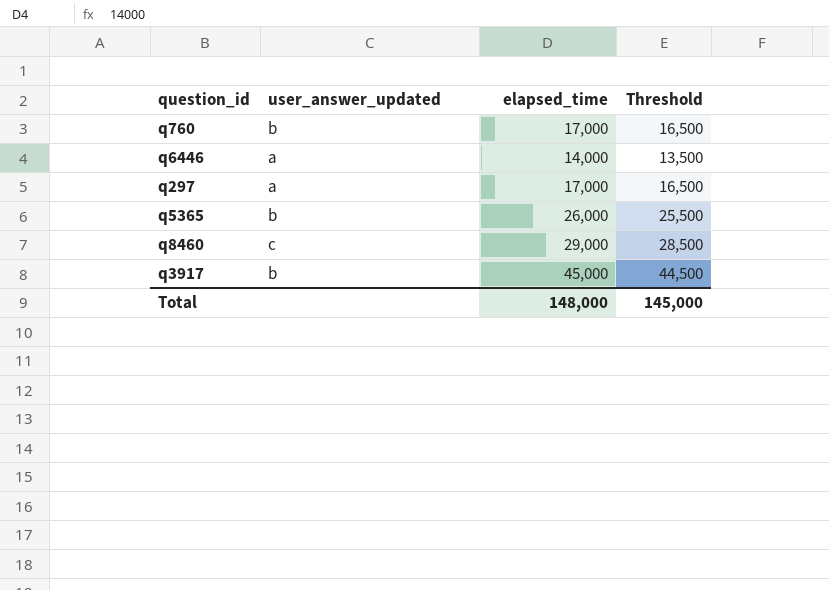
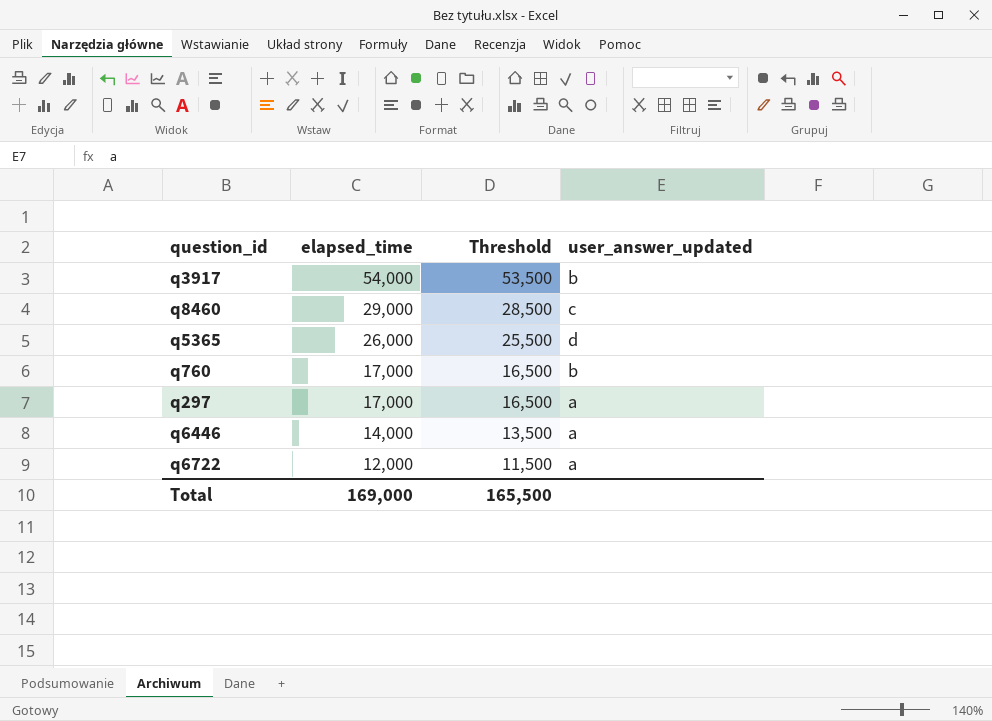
row order: none -> elapsed_time descending
column user_answer_updated | position: 2 -> 4
q3917 | elapsed_time: 45,000 -> 54,000
q3917 | Threshold: 44,500 -> 53,500
q5365 | user_answer_updated: b -> d
row q6722: none -> 12,000 | 11,500 | a
Total | elapsed_time: 148,000 -> 169,000
Total | Threshold: 145,000 -> 165,500

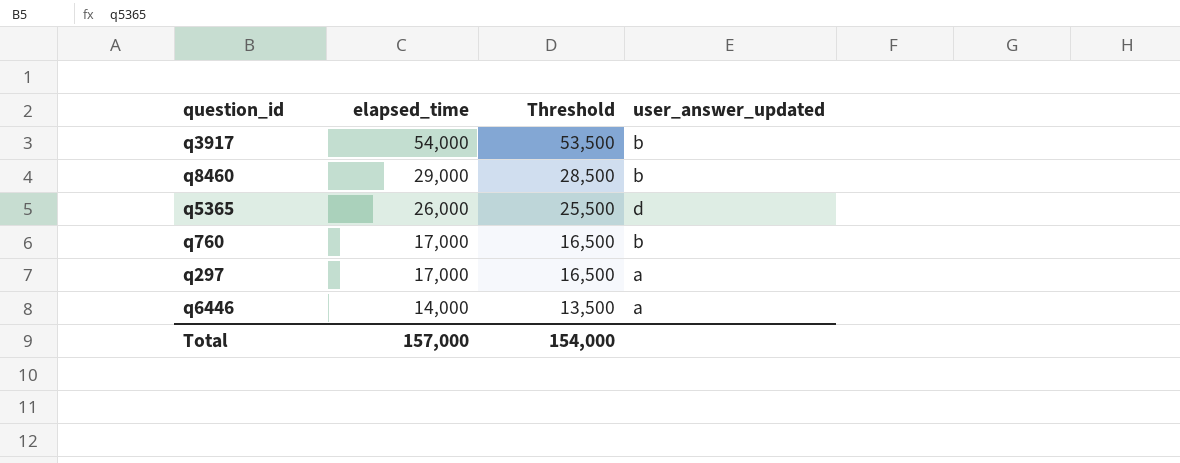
row q6722: 12,000 | 11,500 | a -> none
q8460 | user_answer_updated: c -> b
Total | elapsed_time: 169,000 -> 157,000
Total | Threshold: 165,500 -> 154,000

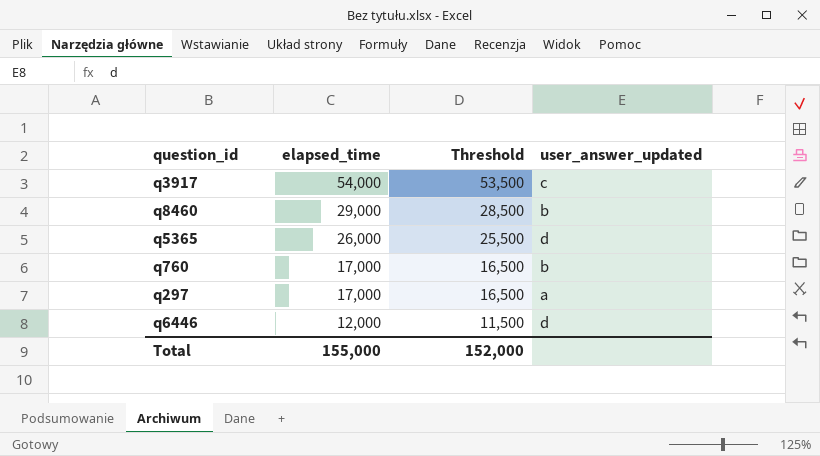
q3917 | user_answer_updated: b -> c
q6446 | elapsed_time: 14,000 -> 12,000
q6446 | Threshold: 13,500 -> 11,500
q6446 | user_answer_updated: a -> d
Total | elapsed_time: 157,000 -> 155,000
Total | Threshold: 154,000 -> 152,000

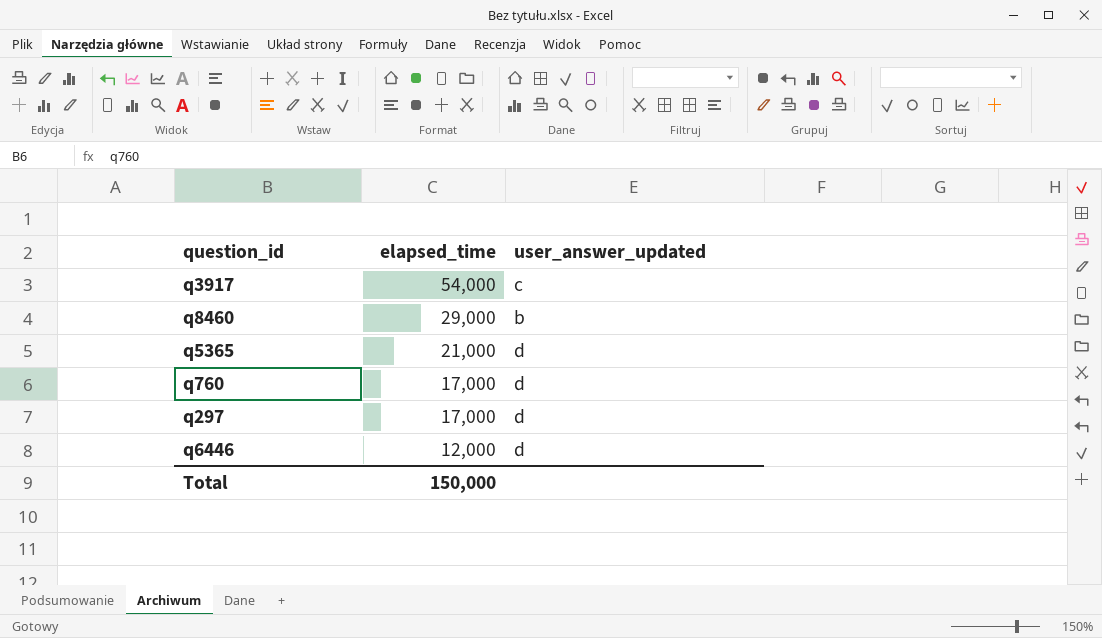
column Threshold | formula: [elapsed_time] - 500 -> none
q5365 | elapsed_time: 26,000 -> 21,000
q760 | user_answer_updated: b -> d
q297 | user_answer_updated: a -> d
Total | elapsed_time: 155,000 -> 150,000

